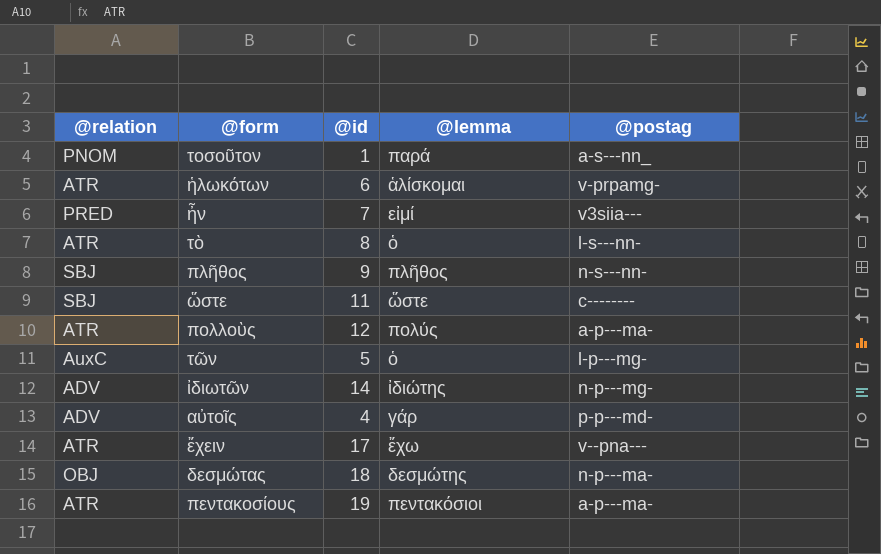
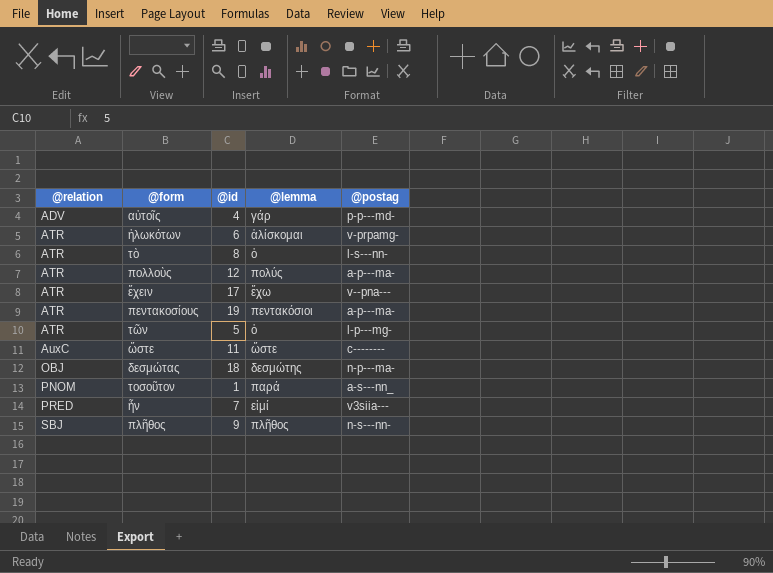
row order: none -> @relation ascending
row ἰδιωτῶν: ADV | 14 | ἰδιώτης | n-p---mg- -> none
τῶν | @relation: AuxC -> ATR
ὥστε | @relation: SBJ -> AuxC

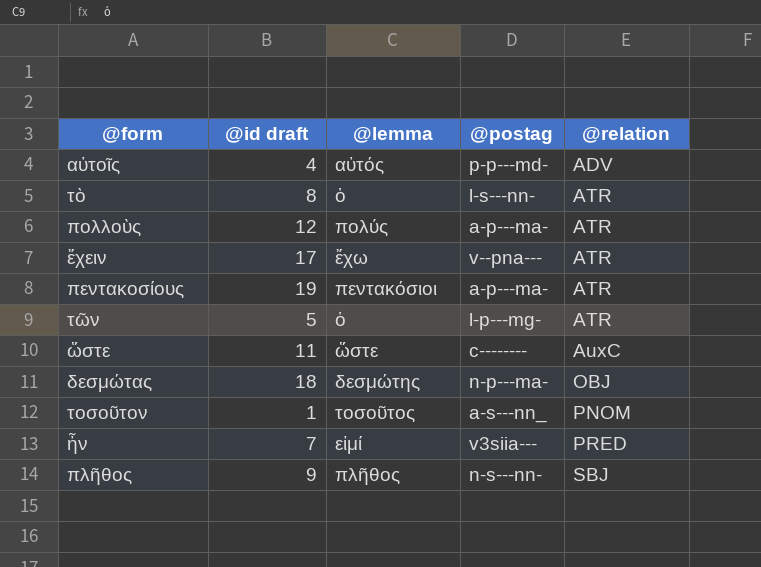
column name: @id -> @id draft
column @relation | position: 1 -> 5
row ἡλωκότων: ATR | 6 | ἁλίσκομαι | v-prpamg- -> none
αὐτοῖς | @lemma: γάρ -> αὐτός
τοσοῦτον | @lemma: παρά -> τοσοῦτος

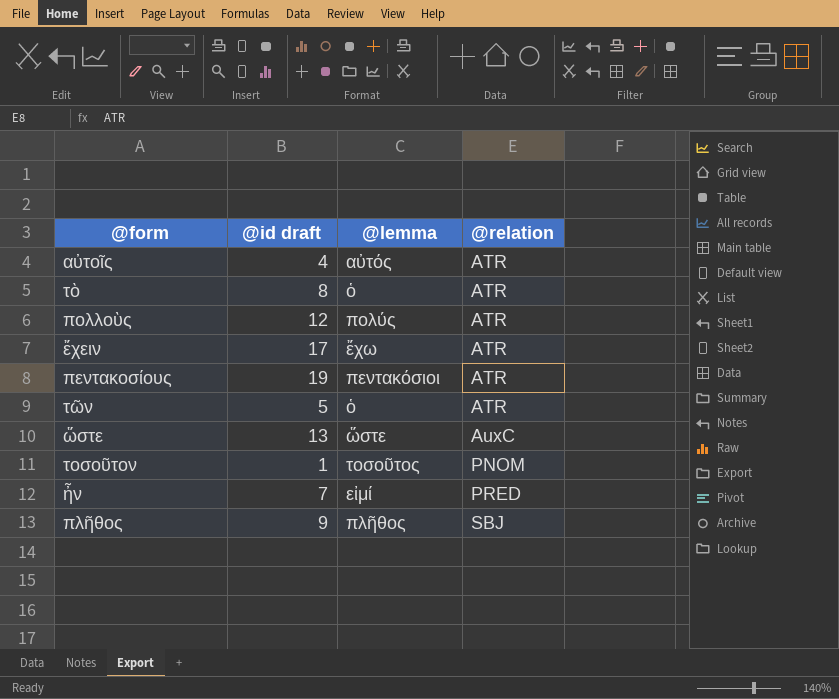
column @postag | position: 4 -> none
row δεσμώτας: 18 | δεσμώτης | n-p---ma- | OBJ -> none
αὐτοῖς | @relation: ADV -> ATR
ὥστε | @id draft: 11 -> 13

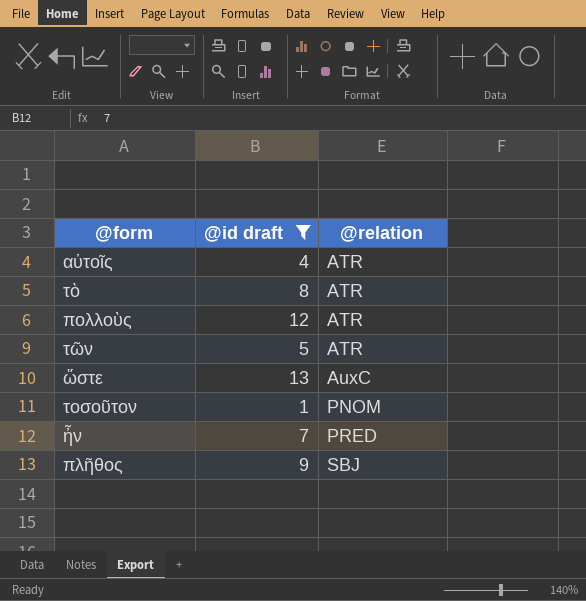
filter: none -> @id draft <= 13
column @lemma | position: 3 -> none

